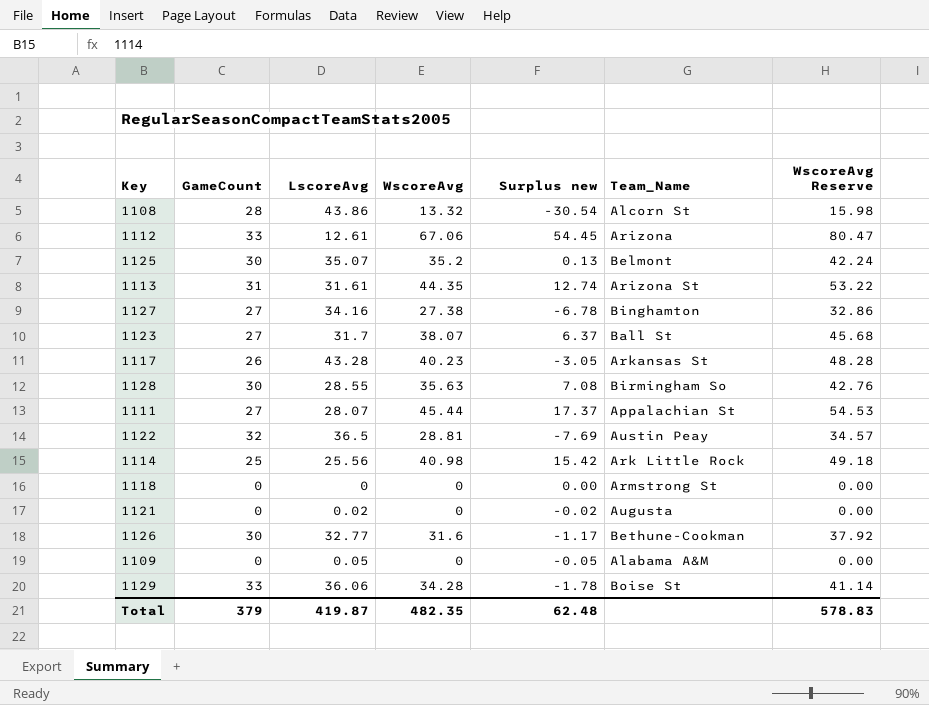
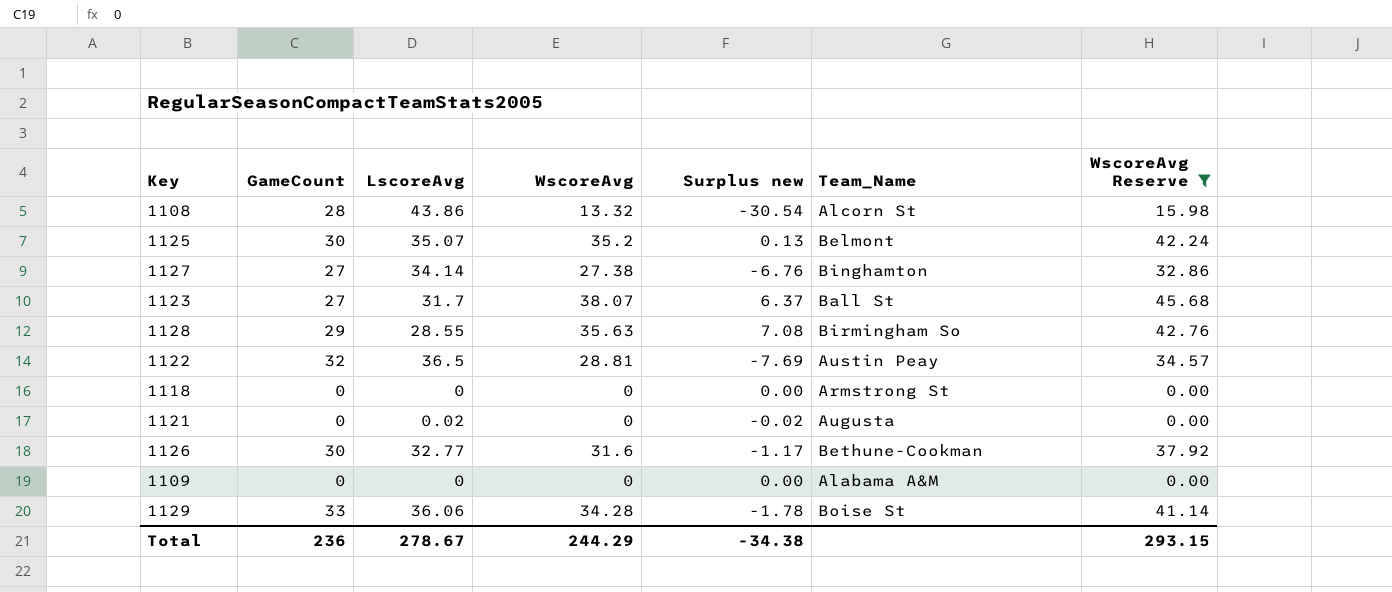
filter: none -> WscoreAvg Reserve <= 45.68
1127 | LscoreAvg: 34.16 -> 34.14
1127 | Surplus new: -6.78 -> -6.76
1128 | GameCount: 30 -> 29
1109 | LscoreAvg: 0.05 -> 0
1109 | Surplus new: -0.05 -> 0.00
Total | GameCount: 379 -> 236
Total | LscoreAvg: 419.87 -> 278.67
Total | WscoreAvg: 482.35 -> 244.29
Total | Surplus new: 62.48 -> -34.38
Total | WscoreAvg Reserve: 578.83 -> 293.15

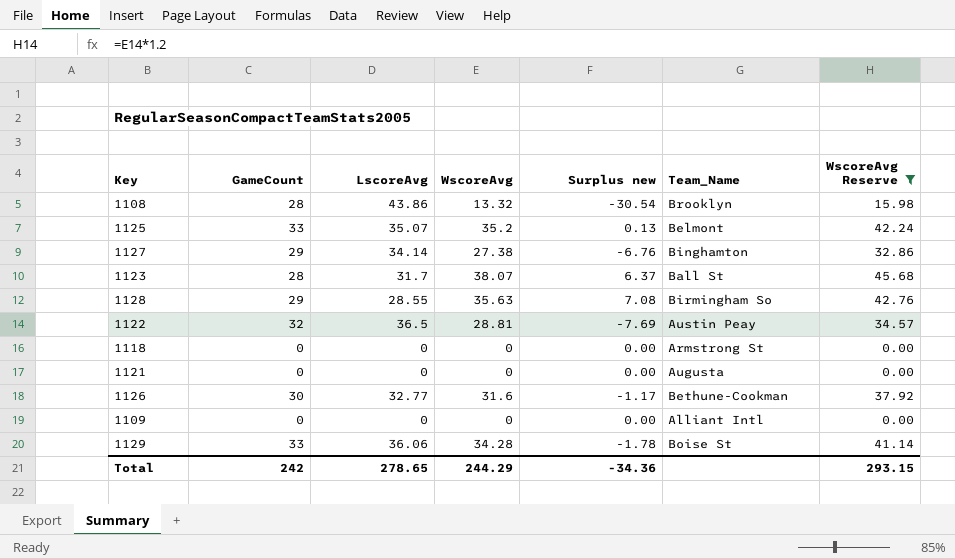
1108 | Team_Name: Alcorn St -> Brooklyn
1125 | GameCount: 30 -> 33
1127 | GameCount: 27 -> 29
1123 | GameCount: 27 -> 28
1121 | LscoreAvg: 0.02 -> 0
1121 | Surplus new: -0.02 -> 0.00
1109 | Team_Name: Alabama A&M -> Alliant Intl
Total | GameCount: 236 -> 242
Total | LscoreAvg: 278.67 -> 278.65
Total | Surplus new: -34.38 -> -34.36

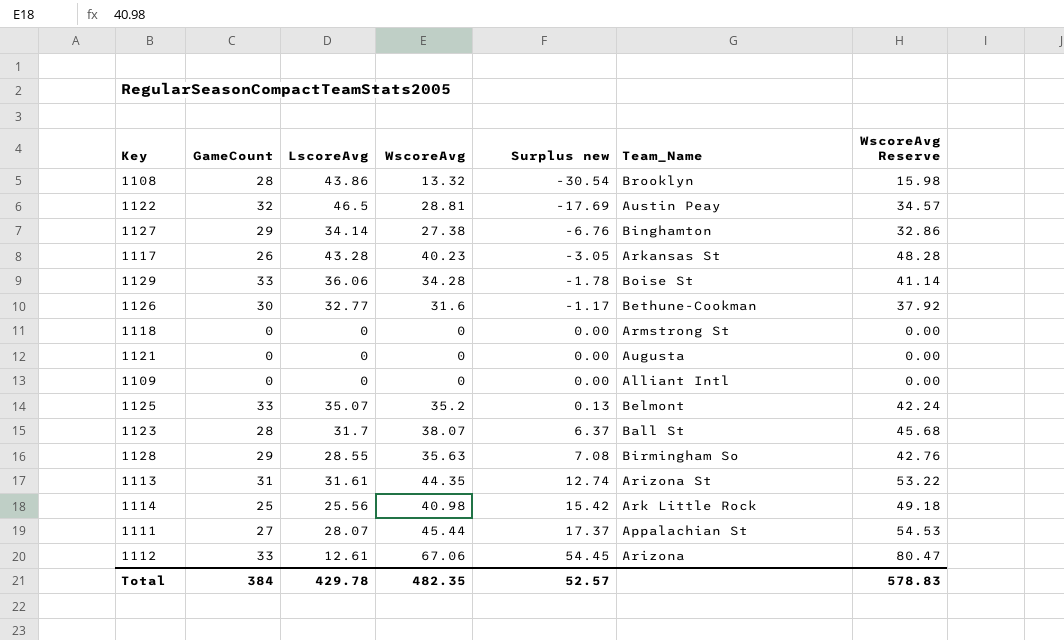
filter: WscoreAvg Reserve <= 45.68 -> none
row order: none -> Surplus new ascending
1122 | LscoreAvg: 36.5 -> 46.5
1122 | Surplus new: -7.69 -> -17.69
Total | GameCount: 242 -> 384
Total | LscoreAvg: 278.65 -> 429.78
Total | WscoreAvg: 244.29 -> 482.35
Total | Surplus new: -34.36 -> 52.57
Total | WscoreAvg Reserve: 293.15 -> 578.83

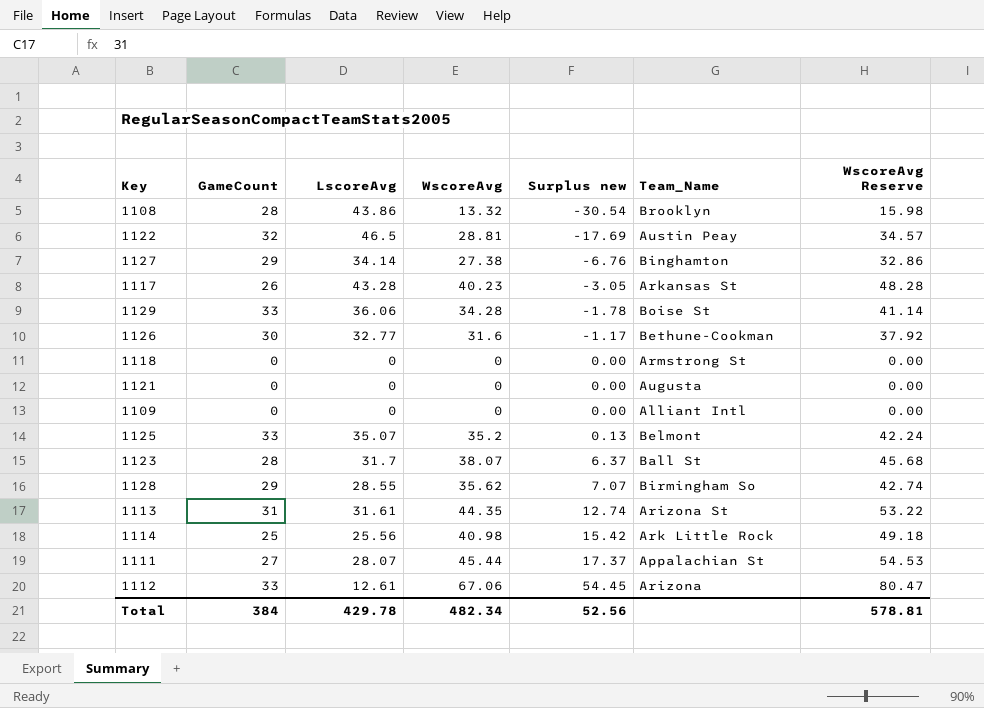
1128 | WscoreAvg: 35.63 -> 35.62
1128 | Surplus new: 7.08 -> 7.07
1128 | WscoreAvg Reserve: 42.76 -> 42.74
Total | WscoreAvg: 482.35 -> 482.34
Total | Surplus new: 52.57 -> 52.56
Total | WscoreAvg Reserve: 578.83 -> 578.81

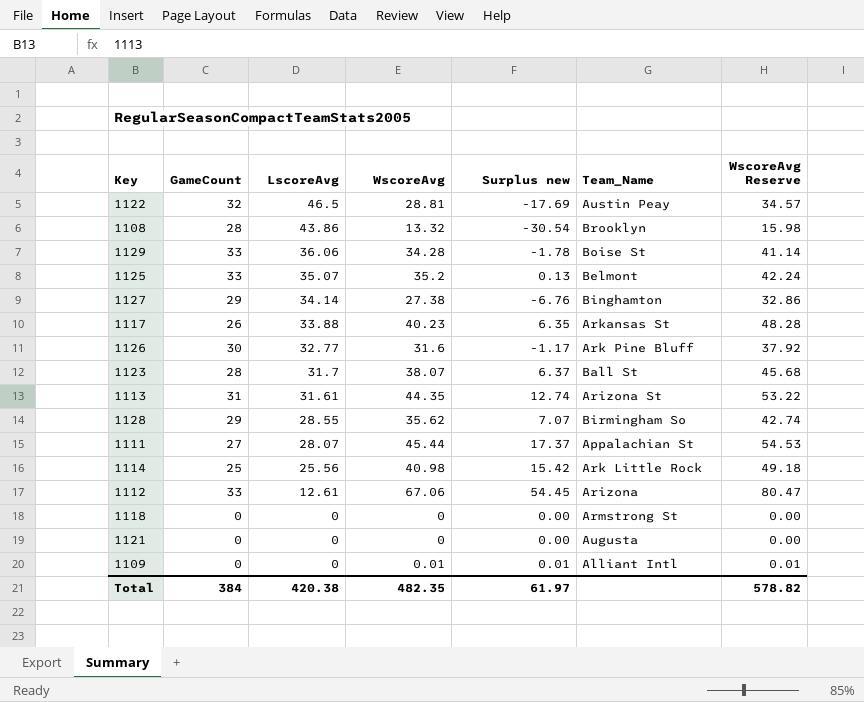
row order: Surplus new ascending -> LscoreAvg descending
1117 | LscoreAvg: 43.28 -> 33.88
1117 | Surplus new: -3.05 -> 6.35
1126 | Team_Name: Bethune-Cookman -> Ark Pine Bluff
1109 | WscoreAvg: 0 -> 0.01
1109 | Surplus new: 0.00 -> 0.01
1109 | WscoreAvg Reserve: 0.00 -> 0.01
Total | LscoreAvg: 429.78 -> 420.38
Total | WscoreAvg: 482.34 -> 482.35
Total | Surplus new: 52.56 -> 61.97
Total | WscoreAvg Reserve: 578.81 -> 578.82

